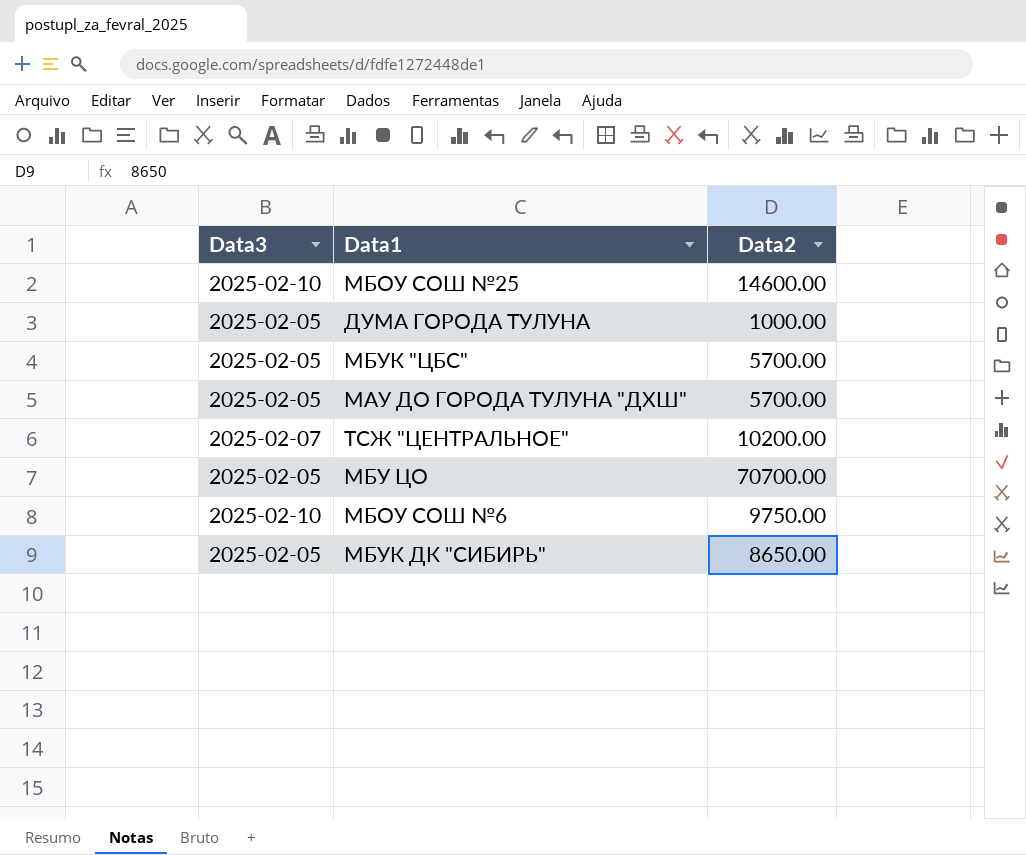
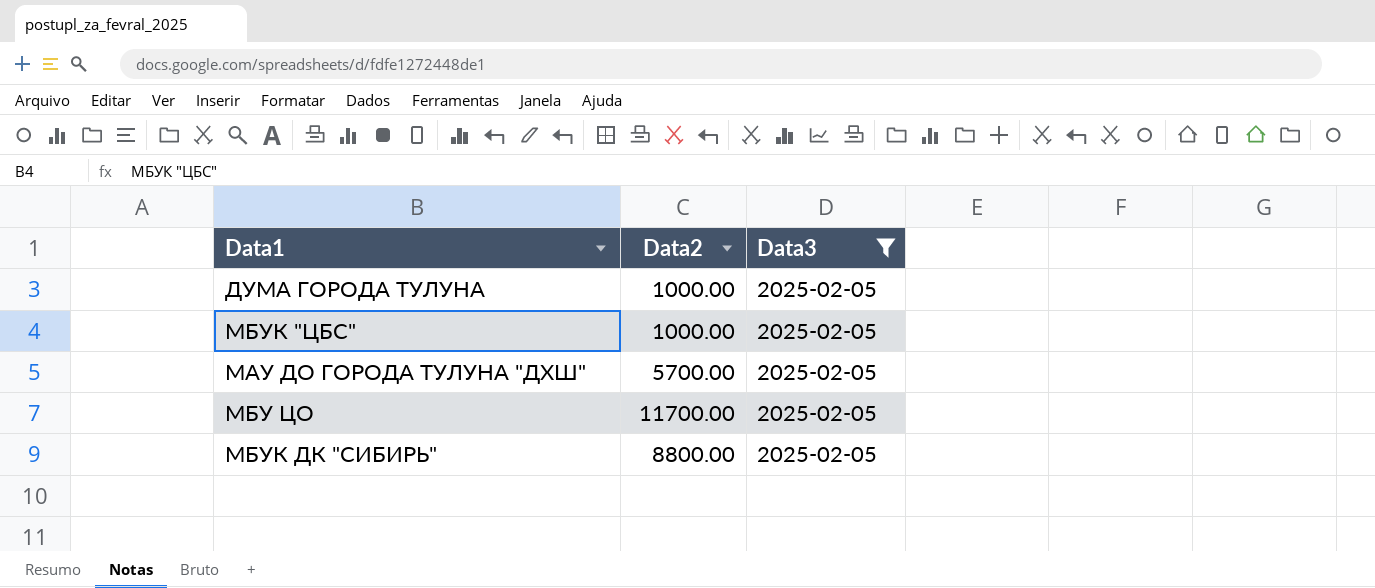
filter: none -> Data3 = 2025-02-05
column Data3 | position: 1 -> 3
МБУК "ЦБС" | Data2: 5700.00 -> 1000.00
МБУ ЦО | Data2: 70700.00 -> 11700.00
МБУК ДК "СИБИРЬ" | Data2: 8650.00 -> 8800.00

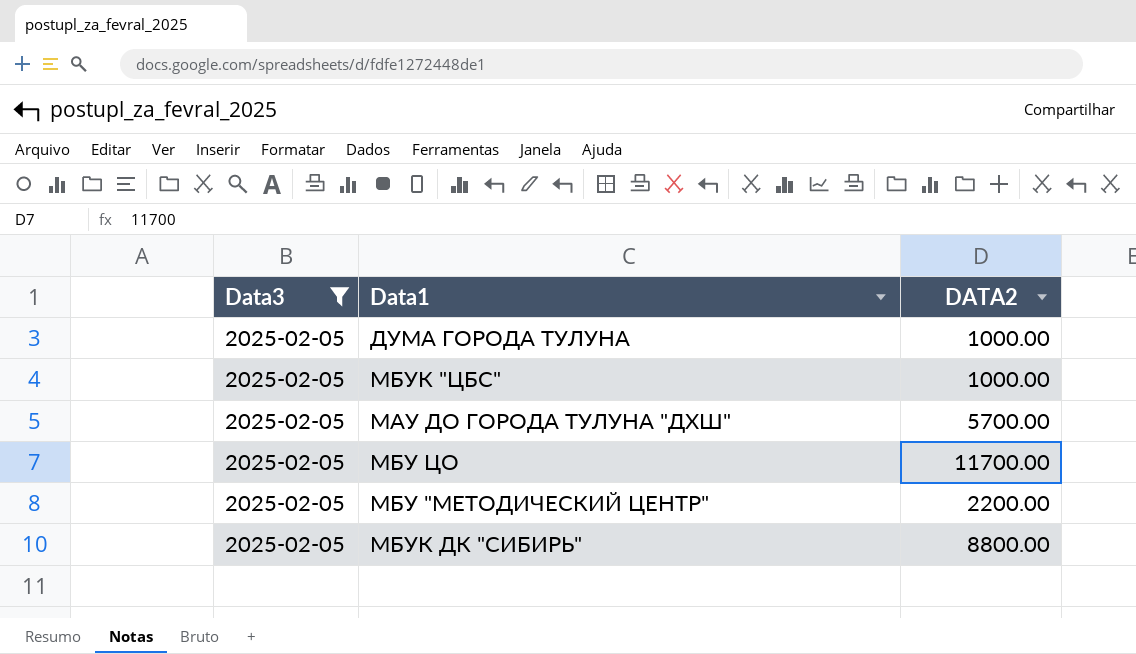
column Data3 | position: 3 -> 1
column name: Data2 -> DATA2
row МБУ "МЕТОДИЧЕСКИЙ ЦЕНТР": none -> 2025-02-05 | 2200.00

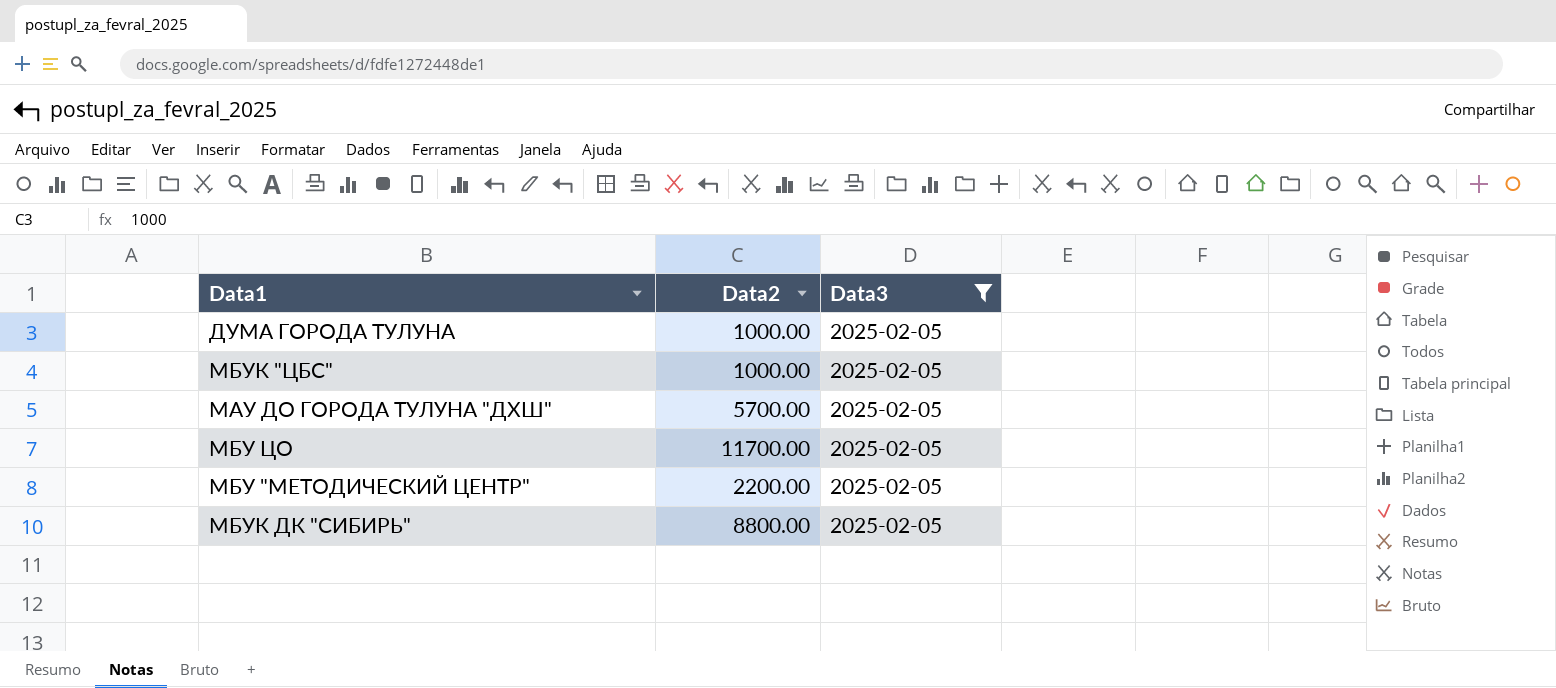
column name: DATA2 -> Data2
column Data3 | position: 1 -> 3

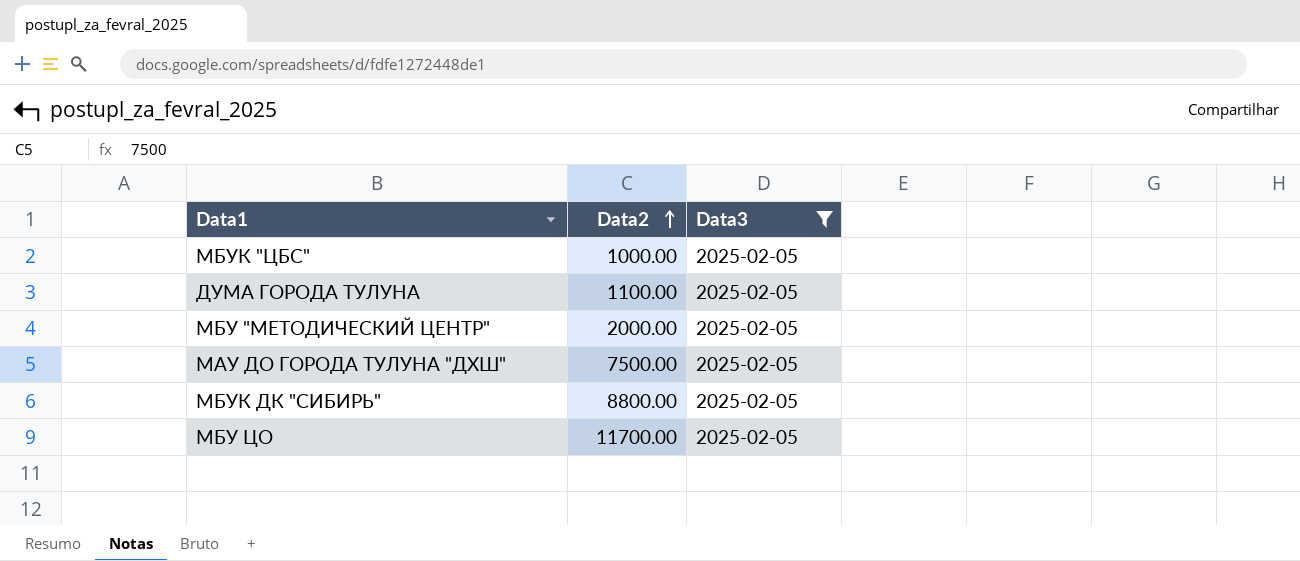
row order: none -> Data2 ascending
ДУМА ГОРОДА ТУЛУНА | Data2: 1000.00 -> 1100.00
МБУ "МЕТОДИЧЕСКИЙ ЦЕНТР" | Data2: 2200.00 -> 2000.00
МАУ ДО ГОРОДА ТУЛУНА "ДХШ" | Data2: 5700.00 -> 7500.00

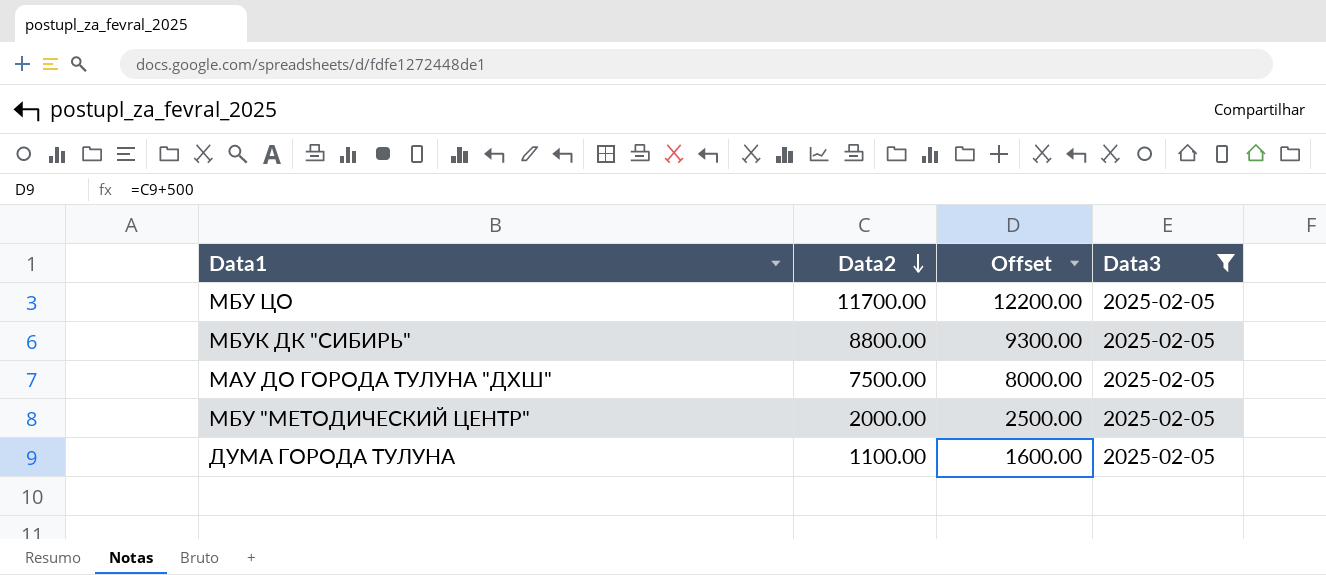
row order: Data2 ascending -> Data2 descending
column Offset | formula: none -> [Data2] + 500
row МБУК "ЦБС": 1000.00 | 2025-02-05 -> none

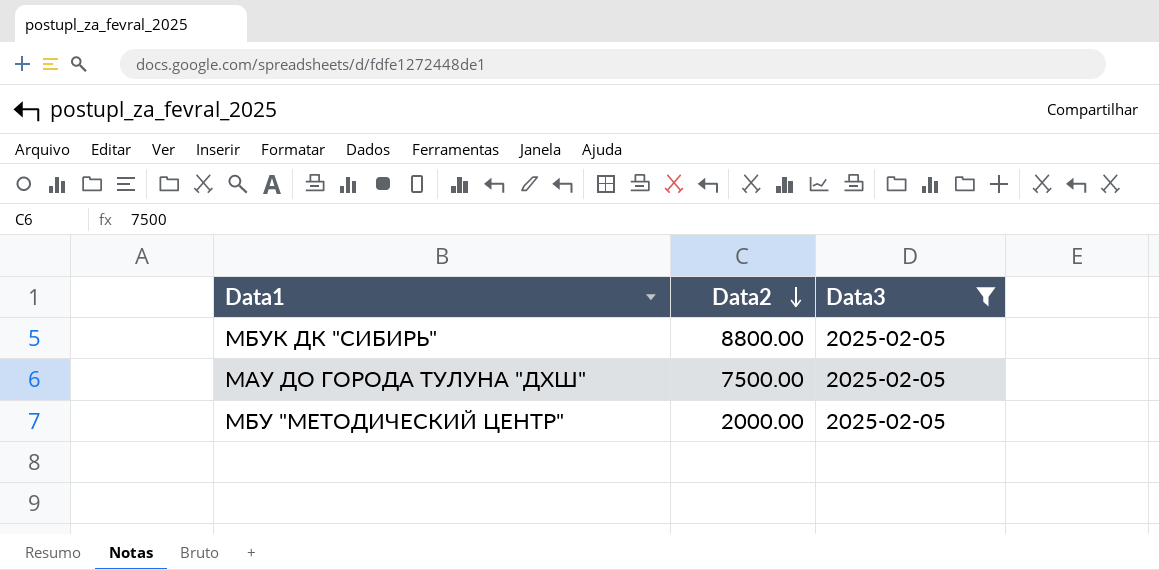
column Offset | formula: [Data2] + 500 -> none
row МБУ ЦО: 11700.00 | 12200.00 | 2025-02-05 -> none
row ДУМА ГОРОДА ТУЛУНА: 1100.00 | 1600.00 | 2025-02-05 -> none

